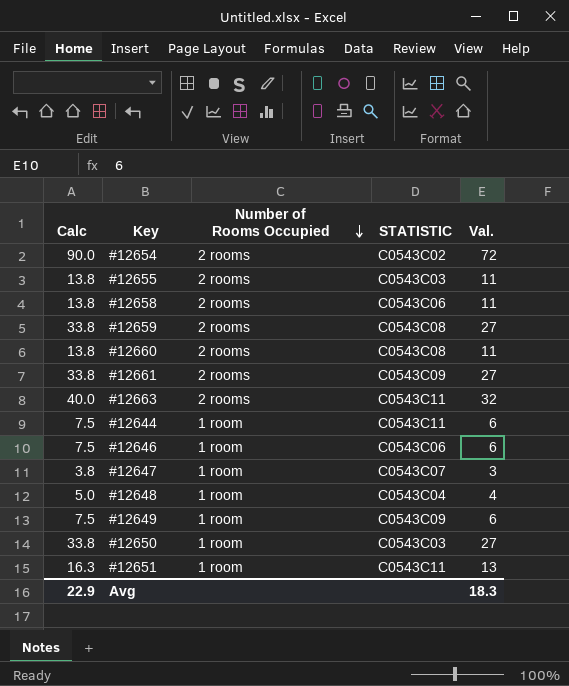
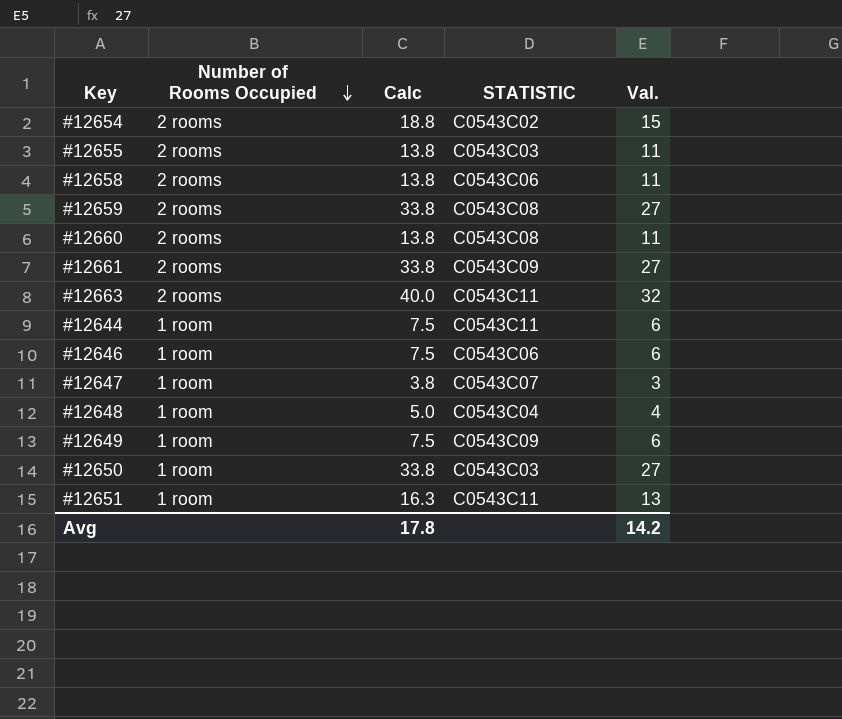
column Calc | position: 1 -> 3
#12654 | Calc: 90.0 -> 18.8
#12654 | Val.: 72 -> 15
Avg | Calc: 22.9 -> 17.8
Avg | Val.: 18.3 -> 14.2

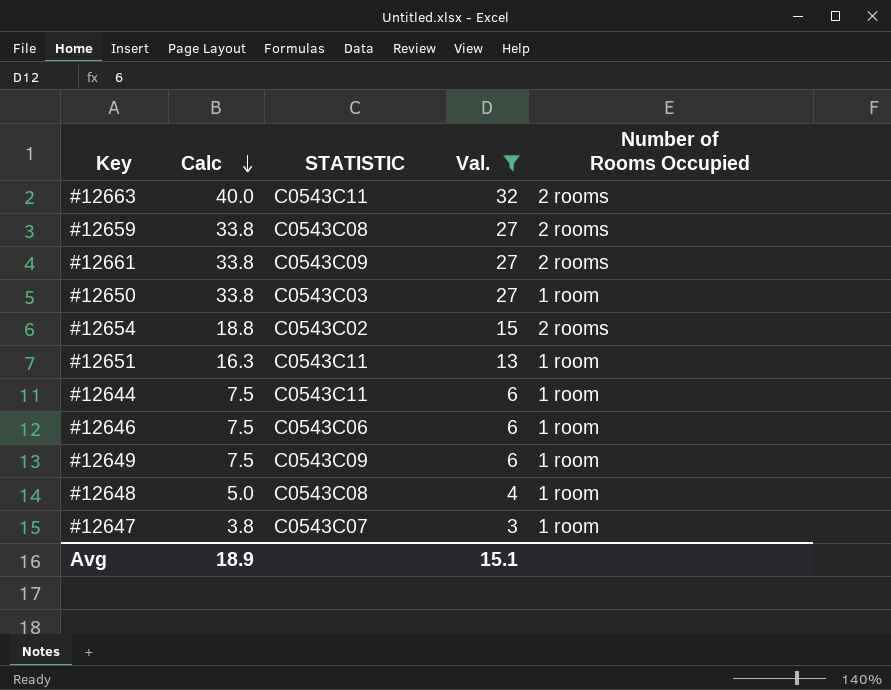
filter: none -> Val. != 11
row order: Number of Rooms Occupied descending -> Calc descending
column Number of Rooms Occupied | position: 2 -> 5
#12648 | STATISTIC: C0543C04 -> C0543C08
Avg | Calc: 17.8 -> 18.9
Avg | Val.: 14.2 -> 15.1

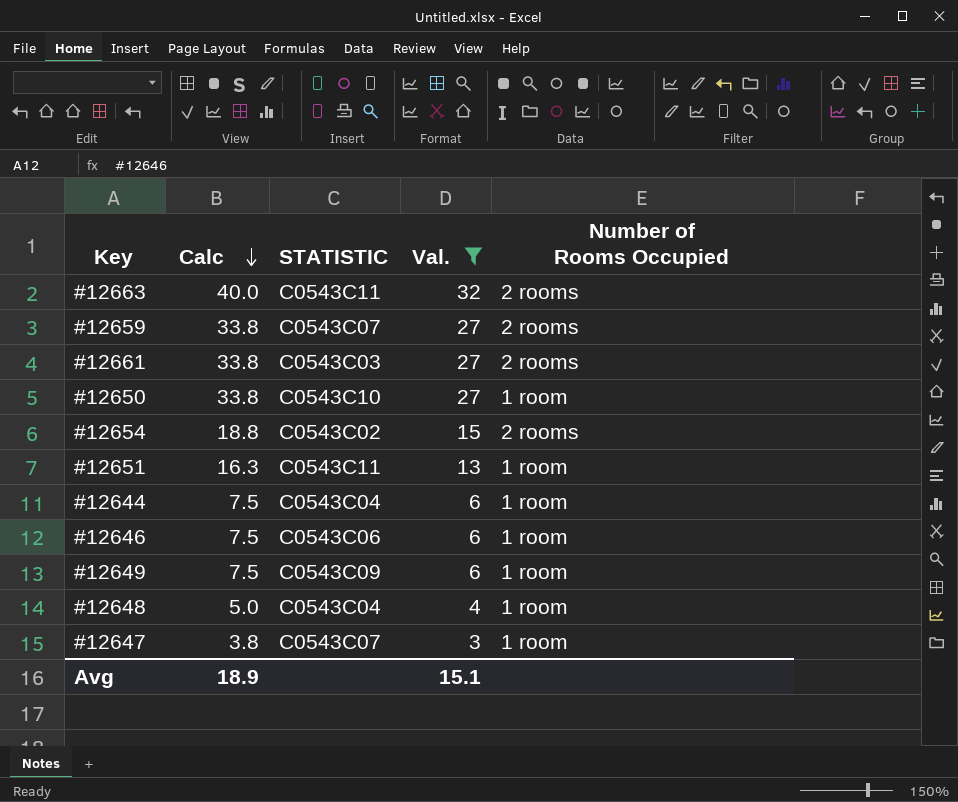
#12659 | STATISTIC: C0543C08 -> C0543C07
#12661 | STATISTIC: C0543C09 -> C0543C03
#12650 | STATISTIC: C0543C03 -> C0543C10
#12644 | STATISTIC: C0543C11 -> C0543C04
#12648 | STATISTIC: C0543C08 -> C0543C04

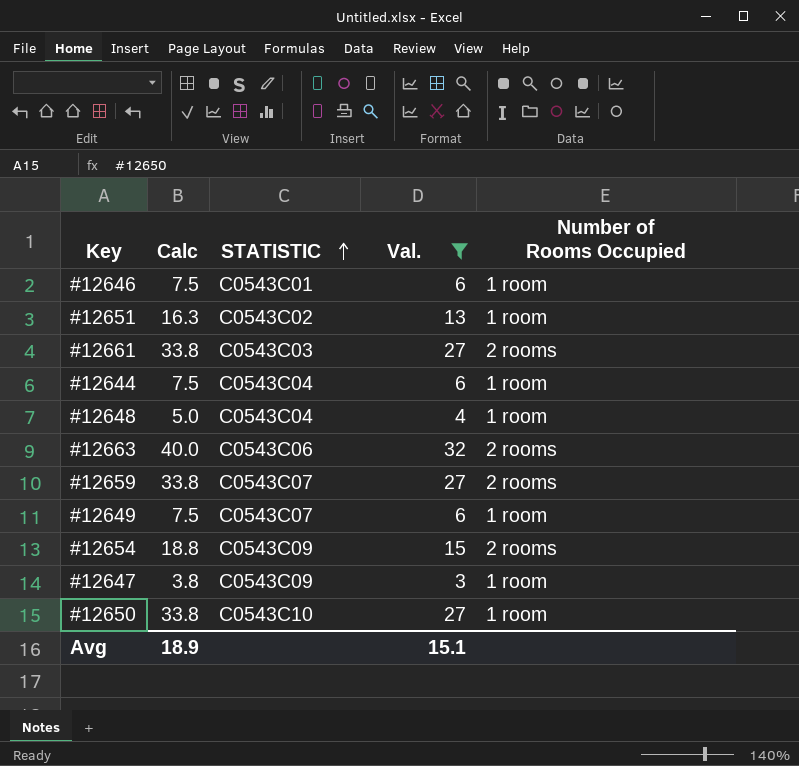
row order: Calc descending -> STATISTIC ascending
#12646 | STATISTIC: C0543C06 -> C0543C01
#12651 | STATISTIC: C0543C11 -> C0543C02
#12663 | STATISTIC: C0543C11 -> C0543C06
#12649 | STATISTIC: C0543C09 -> C0543C07
#12654 | STATISTIC: C0543C02 -> C0543C09
#12647 | STATISTIC: C0543C07 -> C0543C09

